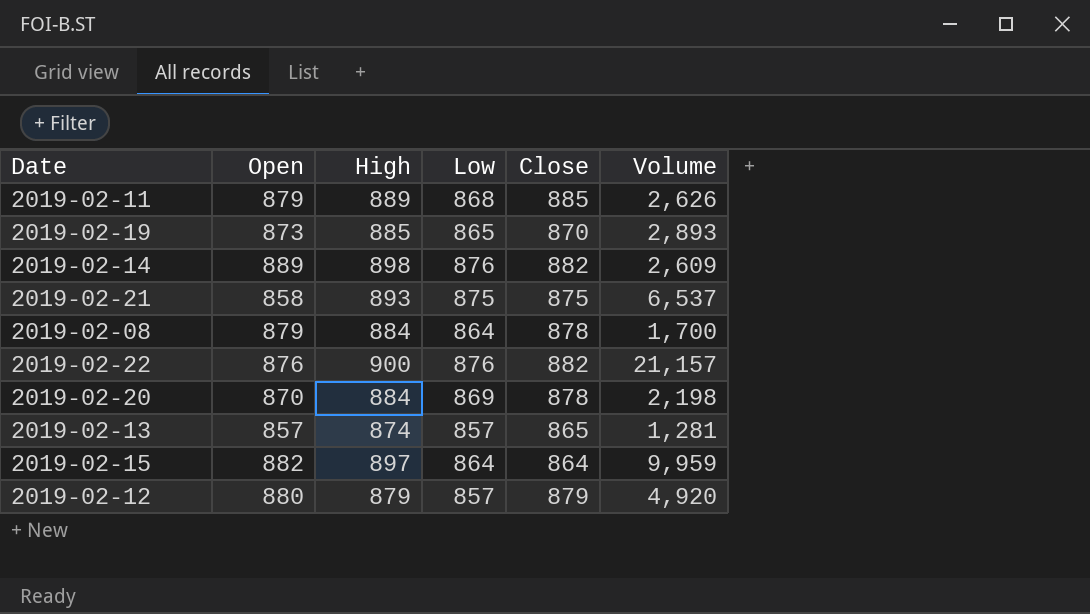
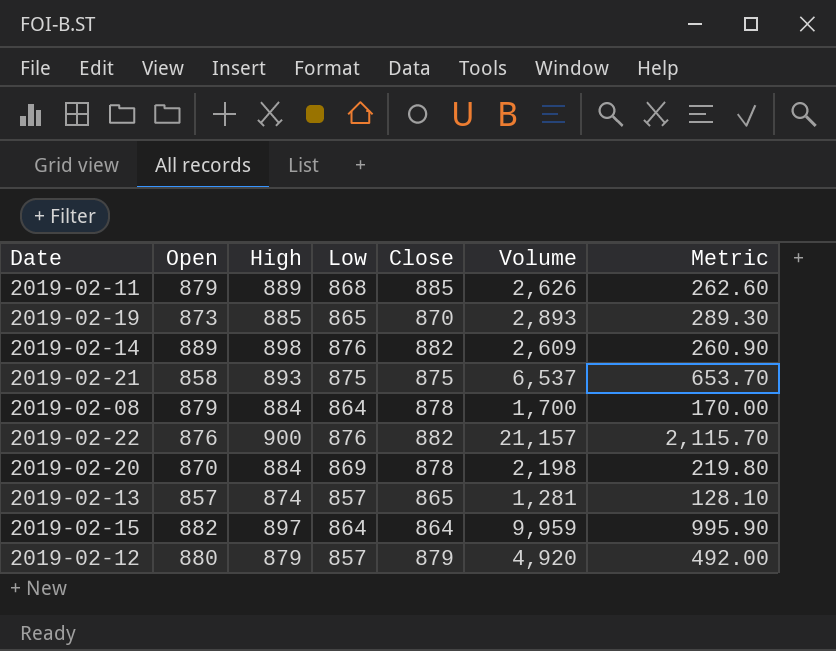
column Metric | formula: none -> [Volume] * 0.1

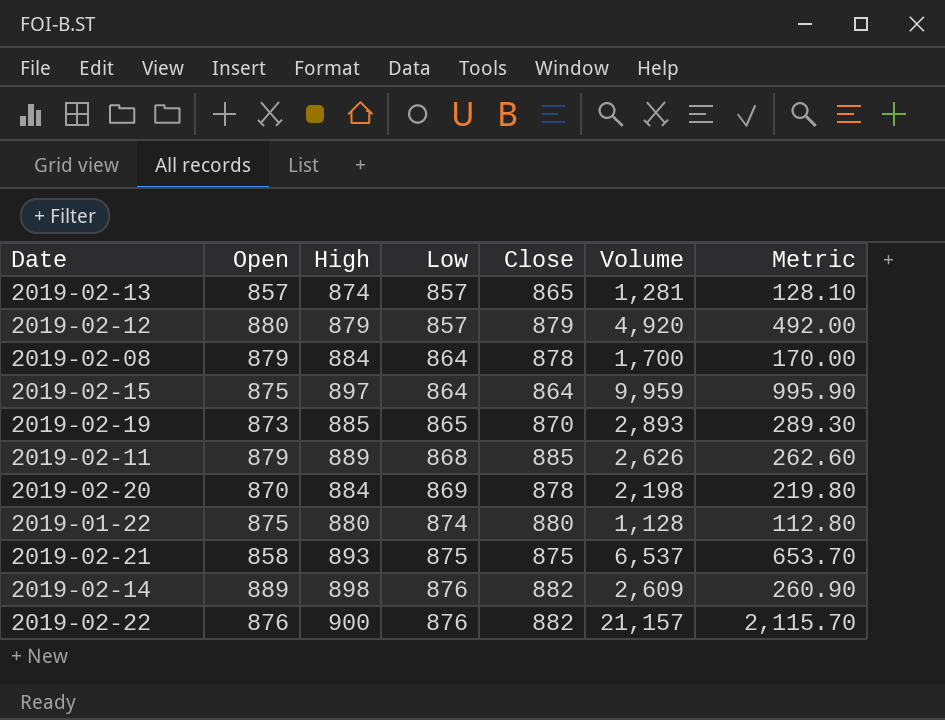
row order: none -> Low ascending
2019-02-15 | Open: 882 -> 875
row 2019-01-22: none -> 875 | 880 | 874 | 880 | 1,128 | 112.80

